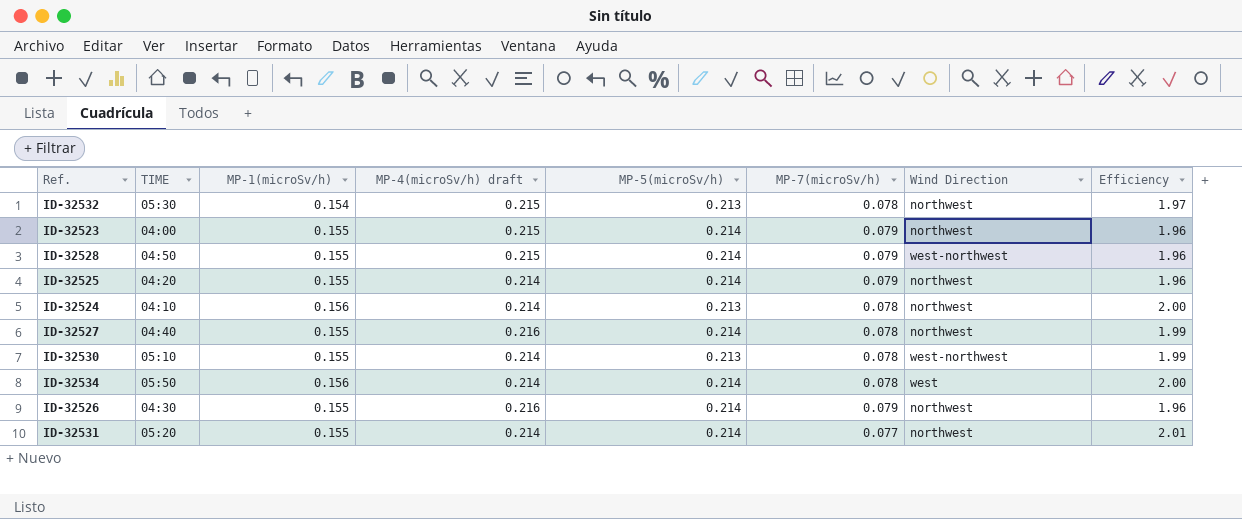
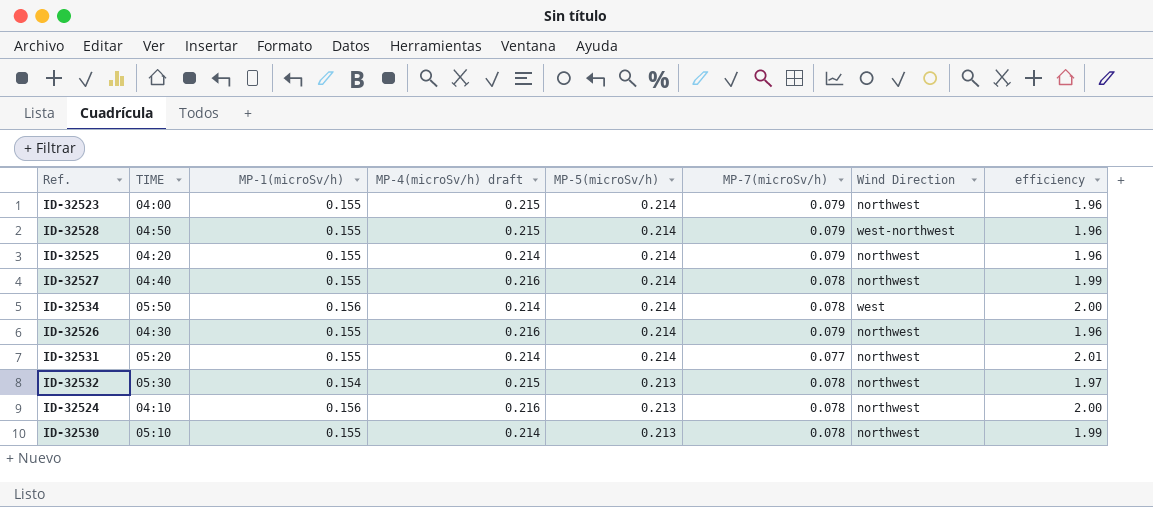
row order: none -> MP-5(microSv/h) descending
column name: Efficiency -> efficiency
ID-32524 | MP-4(microSv/h) draft: 0.214 -> 0.216
ID-32530 | Wind Direction: west-northwest -> northwest

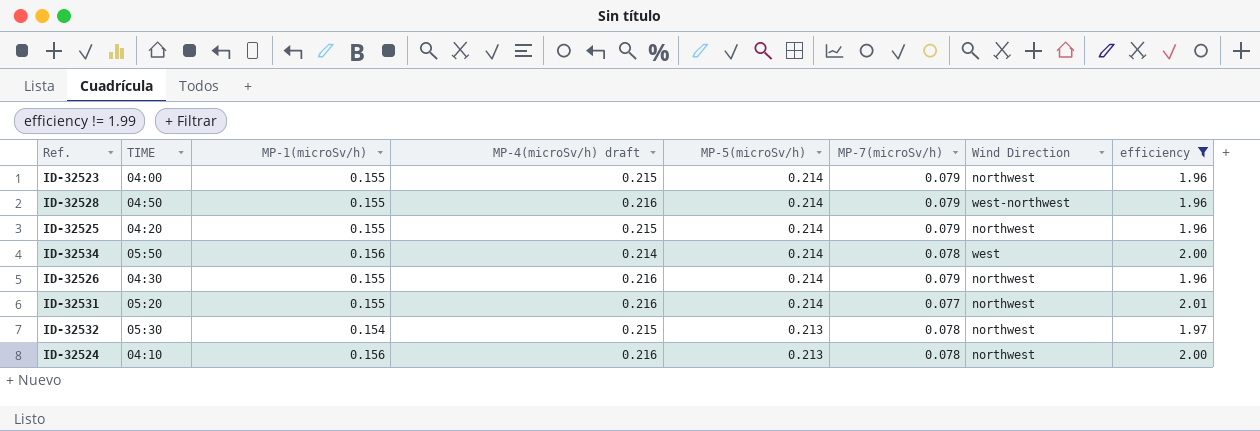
filter: none -> efficiency != 1.99
ID-32528 | MP-4(microSv/h) draft: 0.215 -> 0.216
ID-32525 | MP-4(microSv/h) draft: 0.214 -> 0.215
ID-32531 | MP-4(microSv/h) draft: 0.214 -> 0.216

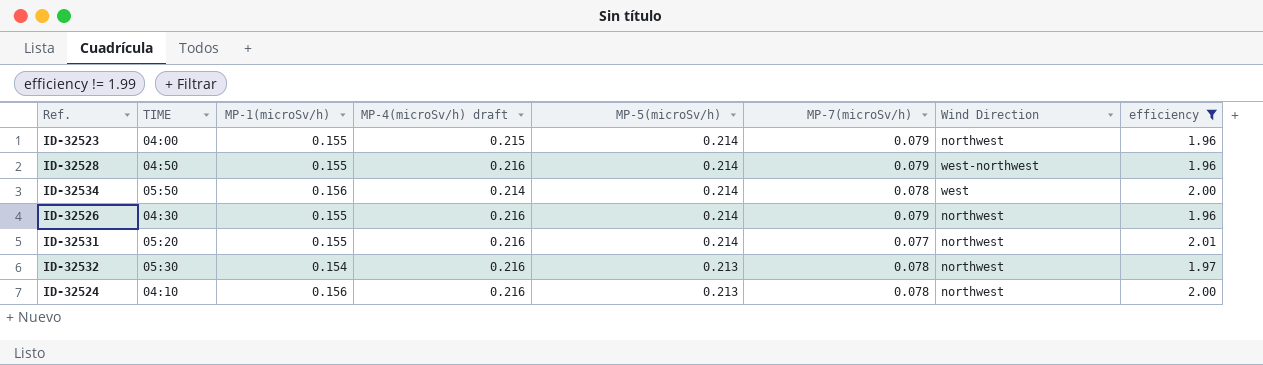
row ID-32525: 04:20 | 0.155 | 0.215 | 0.214 | 0.079 | northwest | 1.96 -> none
ID-32532 | MP-4(microSv/h) draft: 0.215 -> 0.216

